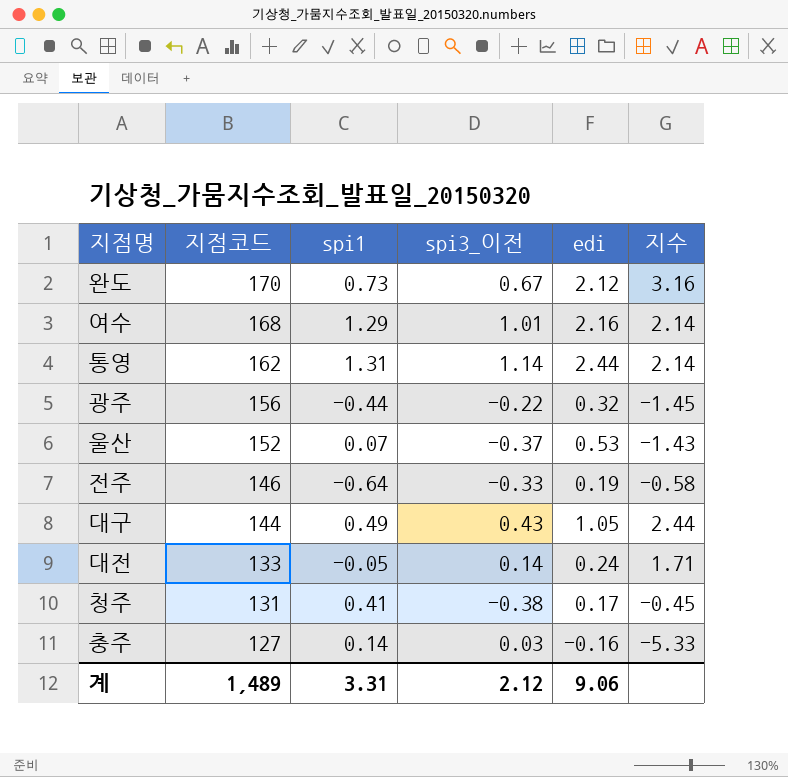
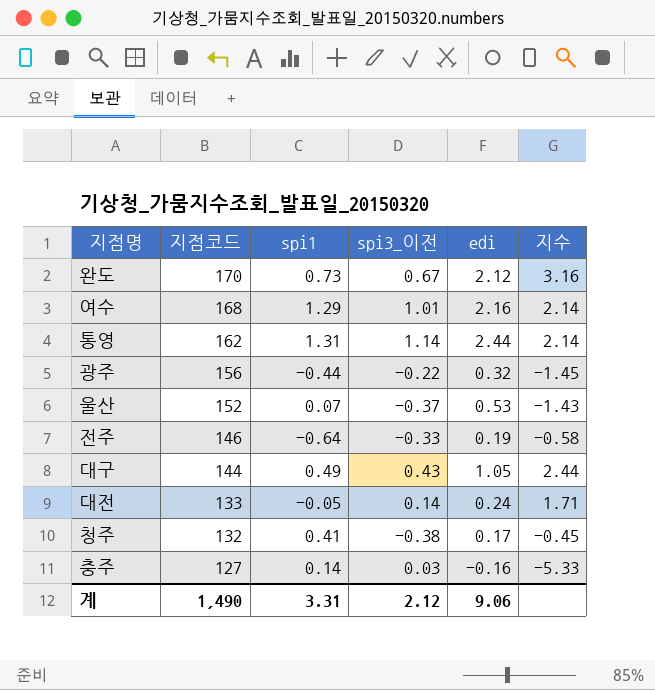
청주 | 지점코드: 131 -> 132
계 | 지점코드: 1,489 -> 1,490

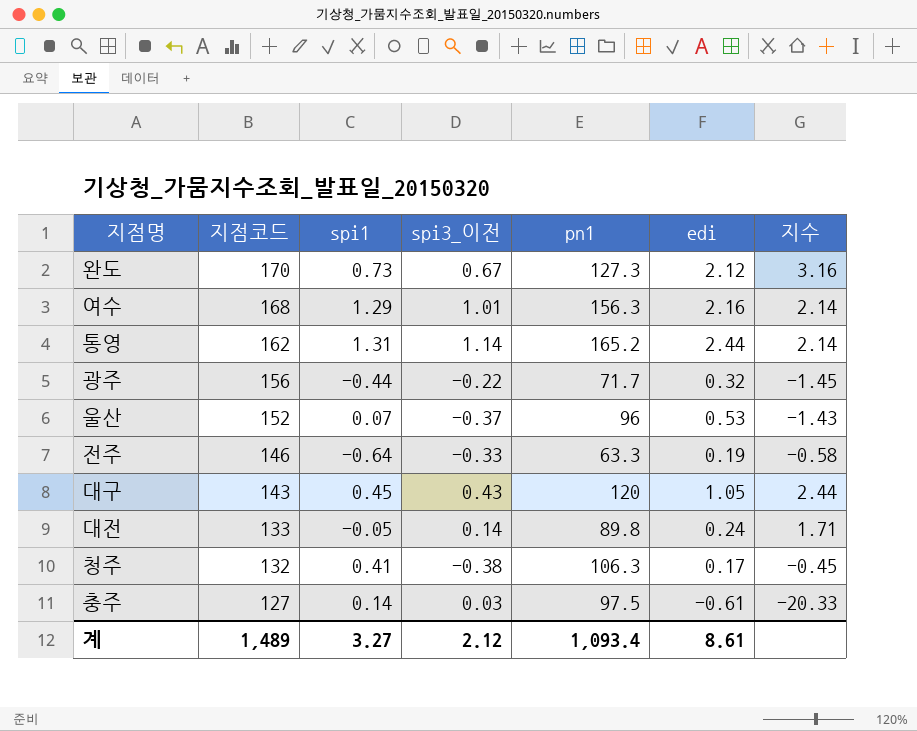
column pn1 | position: none -> 5
대구 | 지점코드: 144 -> 143
대구 | spi1: 0.49 -> 0.45
충주 | edi: -0.16 -> -0.61
충주 | 지수: -5.33 -> -20.33
계 | 지점코드: 1,490 -> 1,489
계 | spi1: 3.31 -> 3.27
계 | edi: 9.06 -> 8.61

